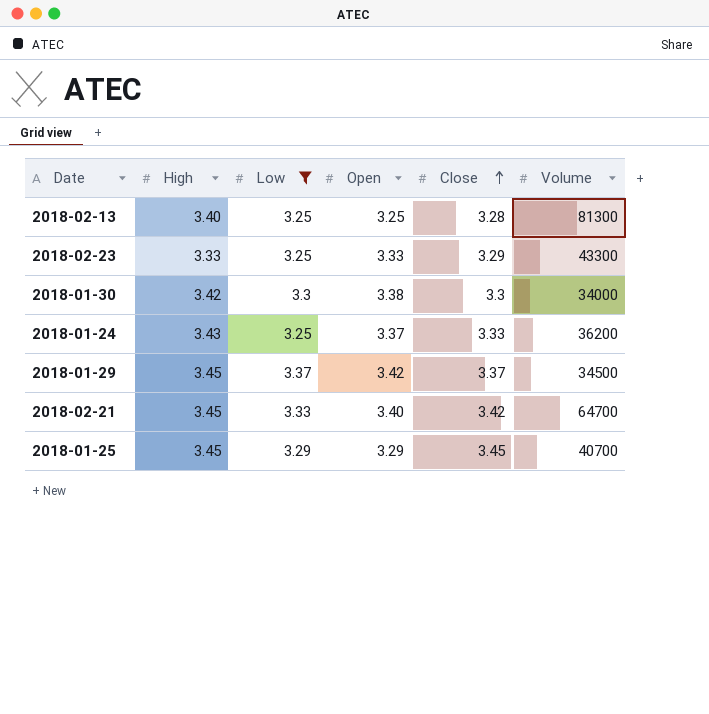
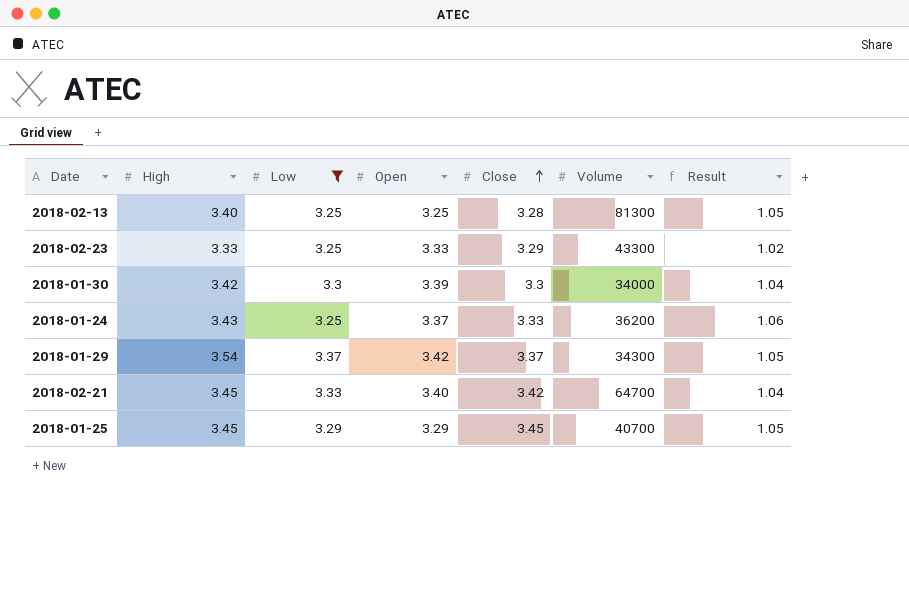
column Result | formula: none -> [High] / [Low]
2018-01-30 | Open: 3.38 -> 3.39
2018-01-29 | High: 3.45 -> 3.54
2018-01-29 | Volume: 34500 -> 34300

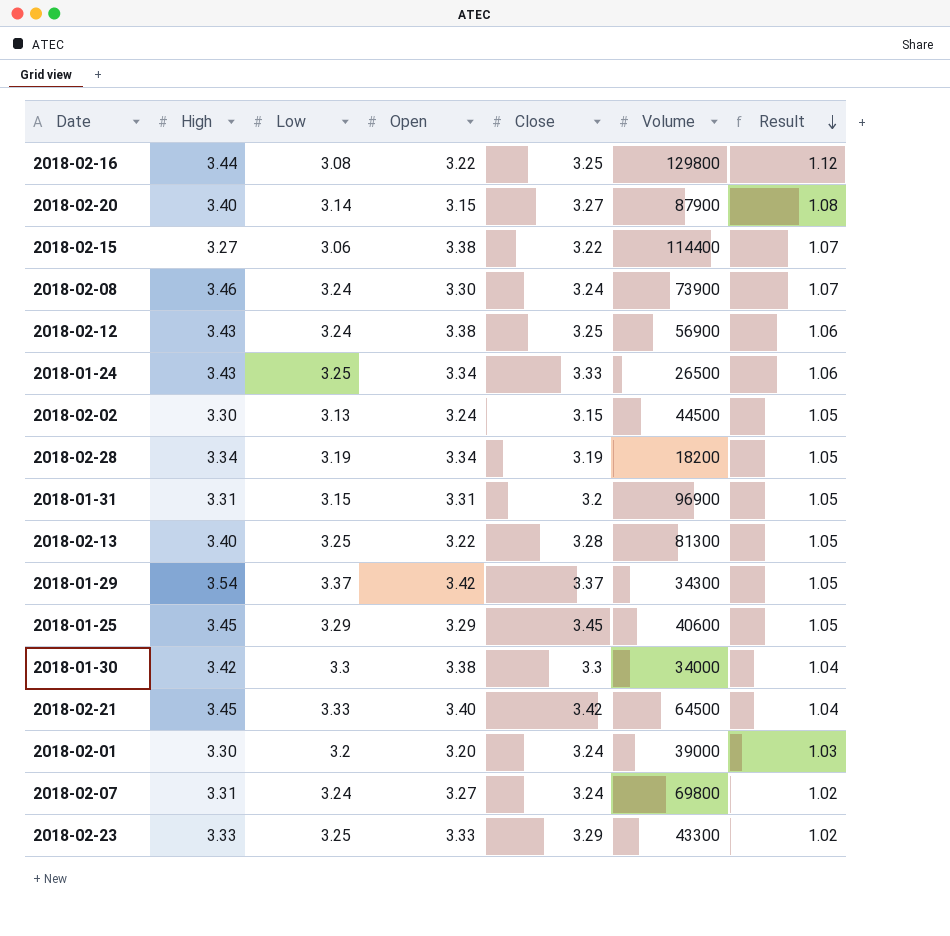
filter: Low >= 3.25 -> none
row order: Close ascending -> Result descending
2018-01-24 | Open: 3.37 -> 3.34
2018-01-24 | Volume: 36200 -> 26500
2018-02-13 | Open: 3.25 -> 3.22
2018-01-25 | Volume: 40700 -> 40600
2018-01-30 | Open: 3.39 -> 3.38
2018-02-21 | Volume: 64700 -> 64500

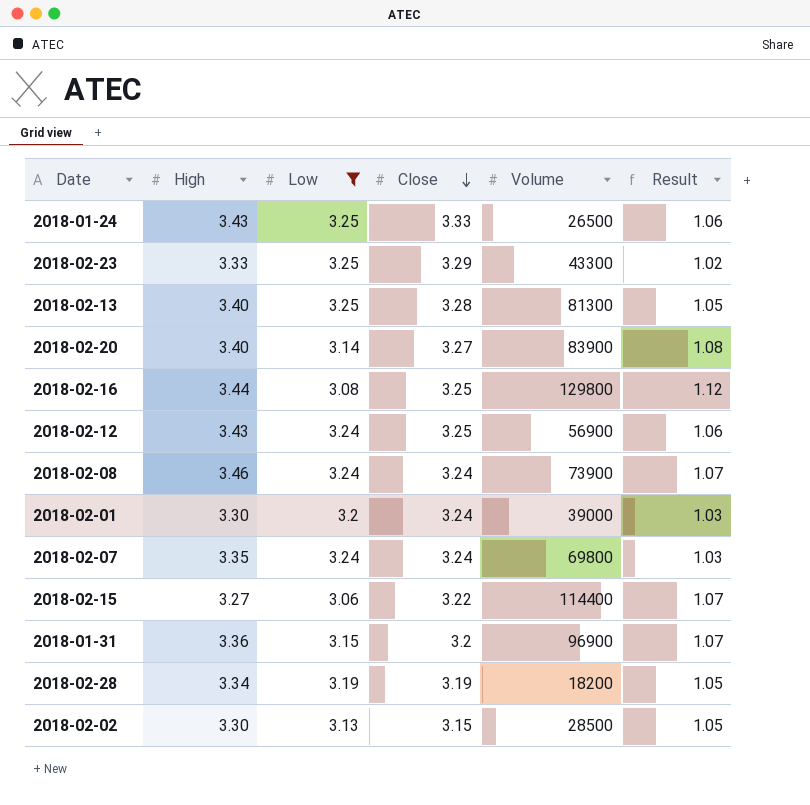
filter: none -> Low <= 3.25
row order: Result descending -> Close descending
column Open | position: 4 -> none
2018-02-20 | Volume: 87900 -> 83900
2018-02-07 | High: 3.31 -> 3.35
2018-02-07 | Result: 1.02 -> 1.03
2018-01-31 | High: 3.31 -> 3.36
2018-01-31 | Result: 1.05 -> 1.07
2018-02-02 | Volume: 44500 -> 28500

